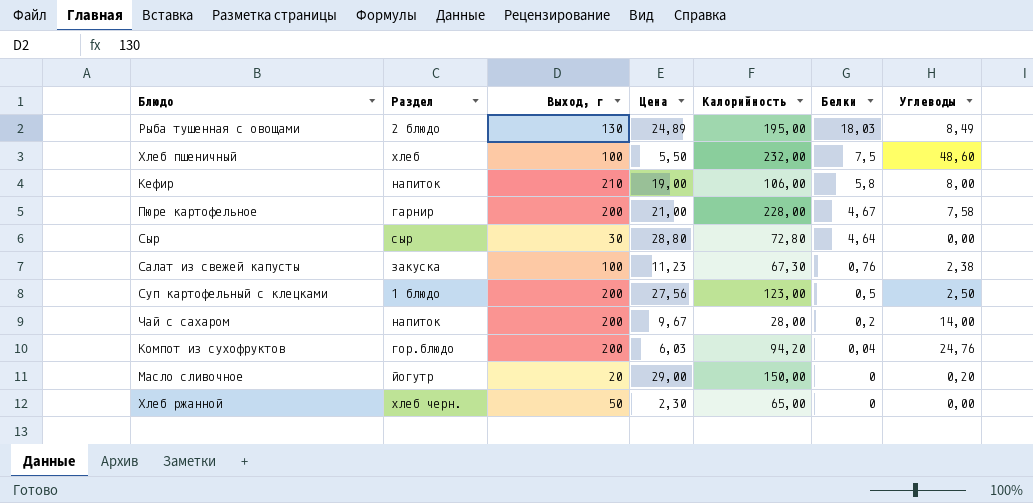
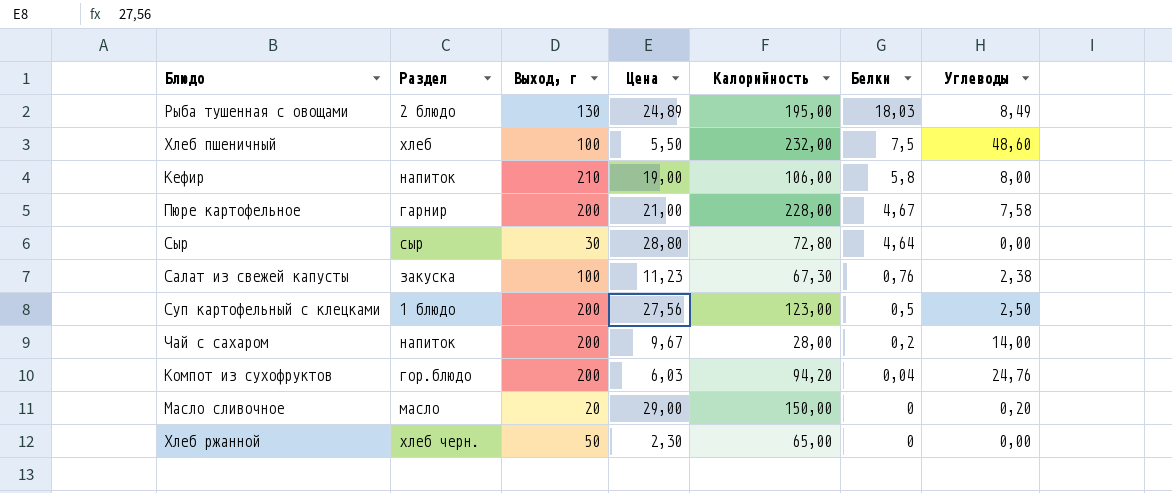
Масло сливочное | Раздел: йогутр -> масло

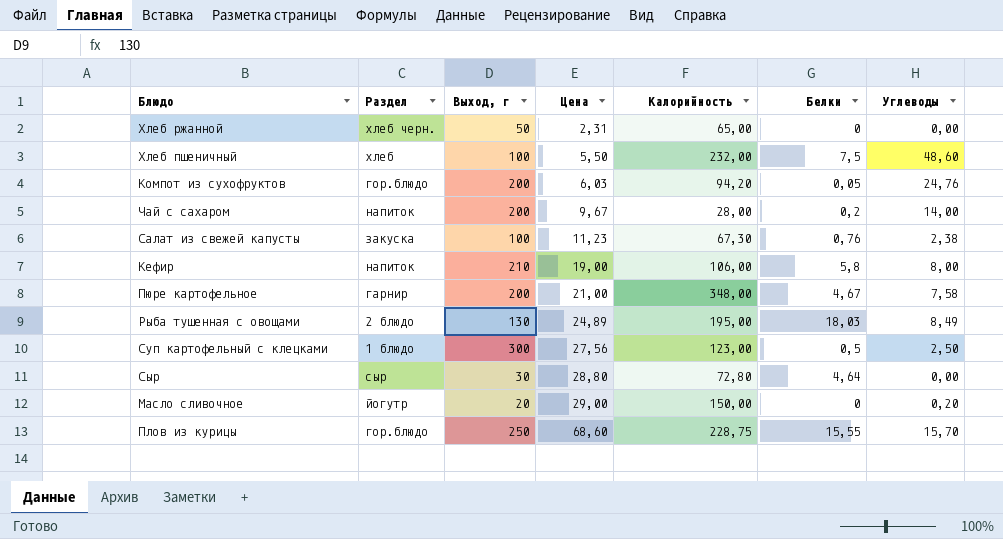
row order: Белки descending -> Цена ascending
Хлеб ржанной | Цена: 2,30 -> 2,31
Компот из сухофруктов | Белки: 0,04 -> 0,05
Пюре картофельное | Калорийность: 228,00 -> 348,00
Суп картофельный с клецками | Выход, г: 200 -> 300
Масло сливочное | Раздел: масло -> йогутр
row Плов из курицы: none -> гор.блюдо | 250 | 68,60 | 228,75 | 15,55 | 15,70

